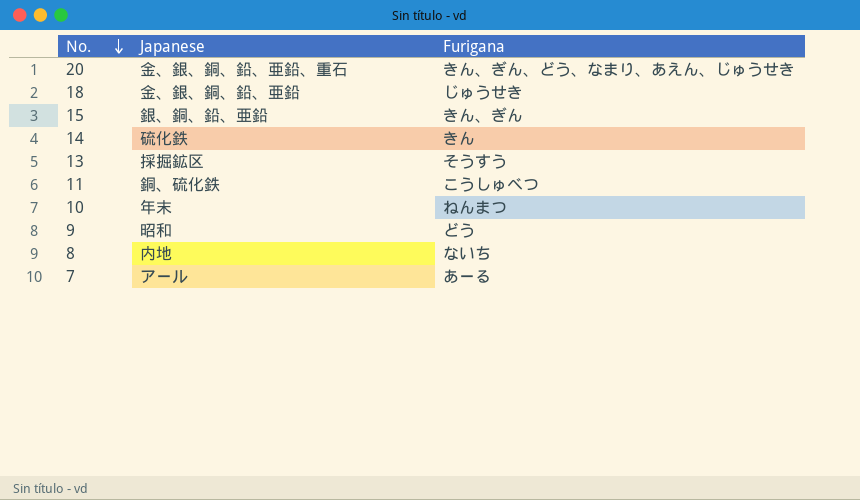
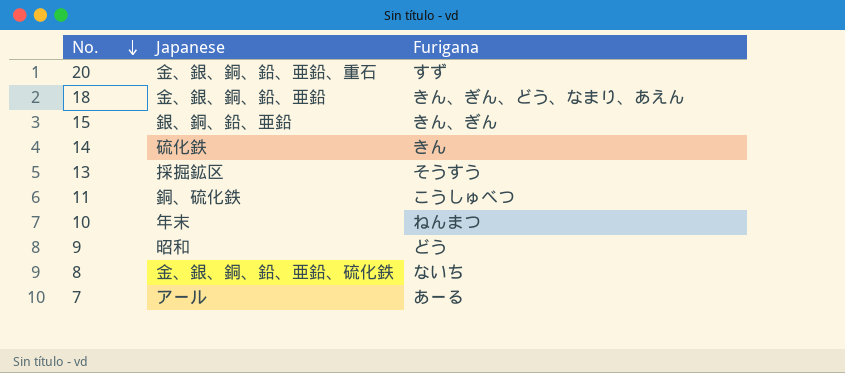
20 | Furigana: きん、ぎん、どう、なまり、あえん、じゅうせき -> すず
18 | Furigana: じゅうせき -> きん、ぎん、どう、なまり、あえん
8 | Japanese: 内地 -> 金、銀、銅、鉛、亜鉛、硫化鉄

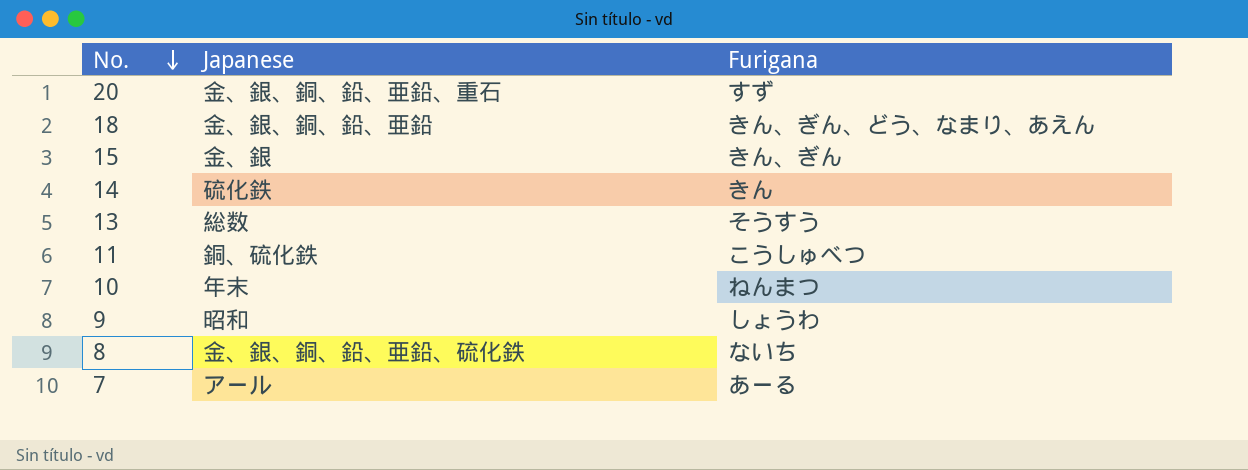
15 | Japanese: 銀、銅、鉛、亜鉛 -> 金、銀
13 | Japanese: 採掘鉱区 -> 総数
9 | Furigana: どう -> しょうわ

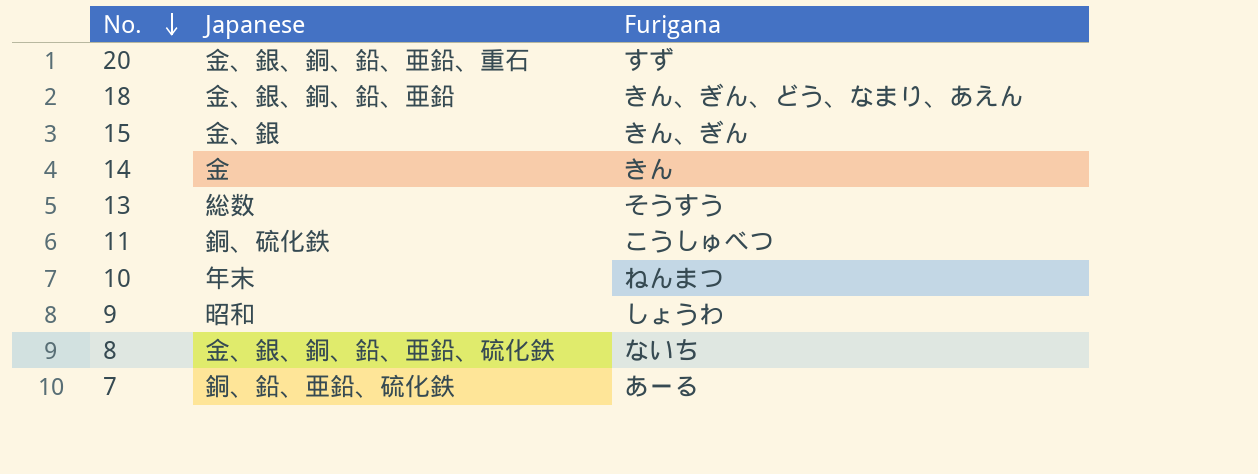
14 | Japanese: 硫化鉄 -> 金
7 | Japanese: アール -> 銅、鉛、亜鉛、硫化鉄

